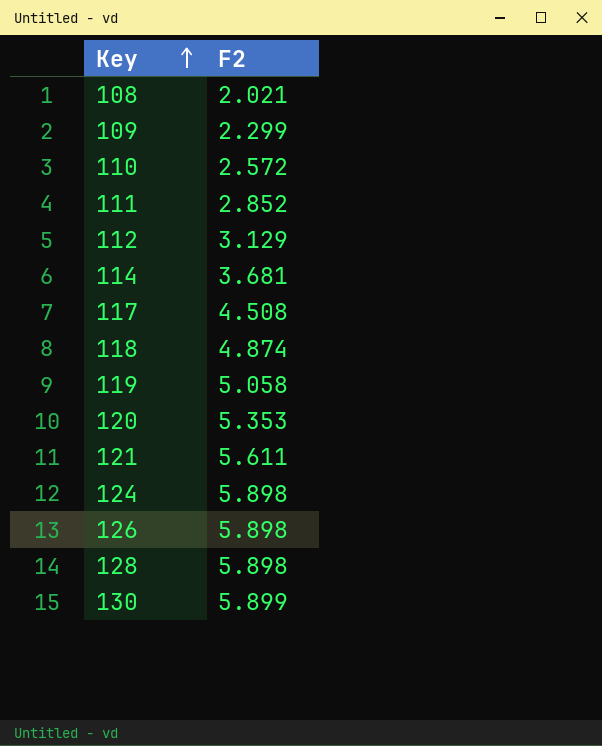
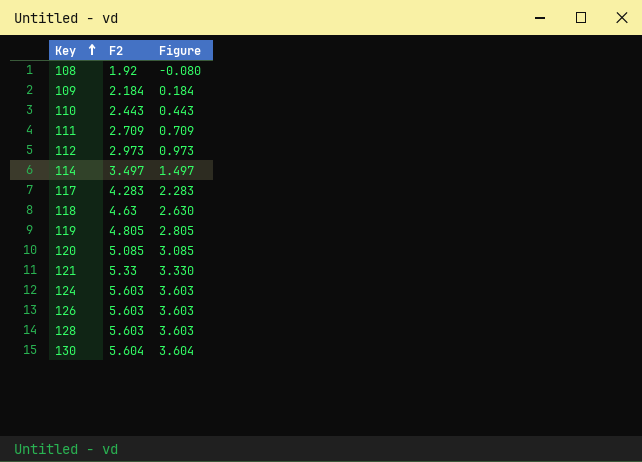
column Figure | formula: none -> [F2] - 2
108 | F2: 2.021 -> 1.92
109 | F2: 2.299 -> 2.184
110 | F2: 2.572 -> 2.443
111 | F2: 2.852 -> 2.709
112 | F2: 3.129 -> 2.973
114 | F2: 3.681 -> 3.497
117 | F2: 4.508 -> 4.283
118 | F2: 4.874 -> 4.63
119 | F2: 5.058 -> 4.805
120 | F2: 5.353 -> 5.085
121 | F2: 5.611 -> 5.33
124 | F2: 5.898 -> 5.603
126 | F2: 5.898 -> 5.603
128 | F2: 5.898 -> 5.603
130 | F2: 5.899 -> 5.604

